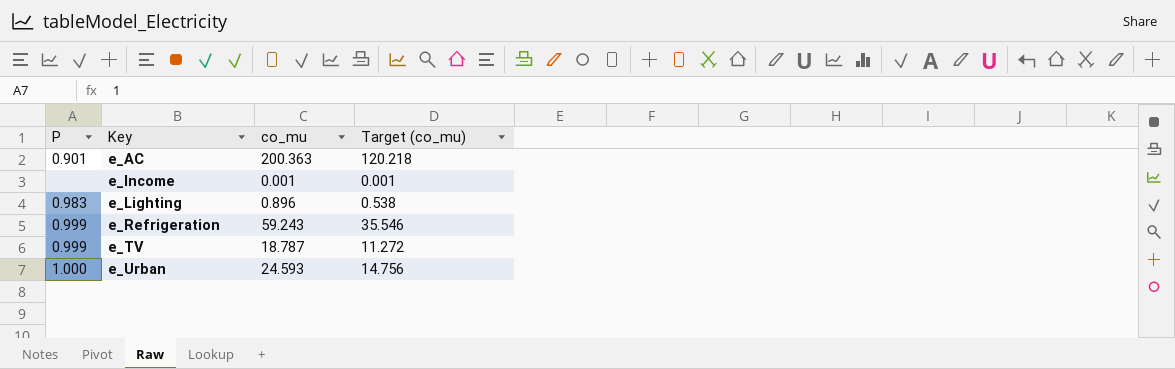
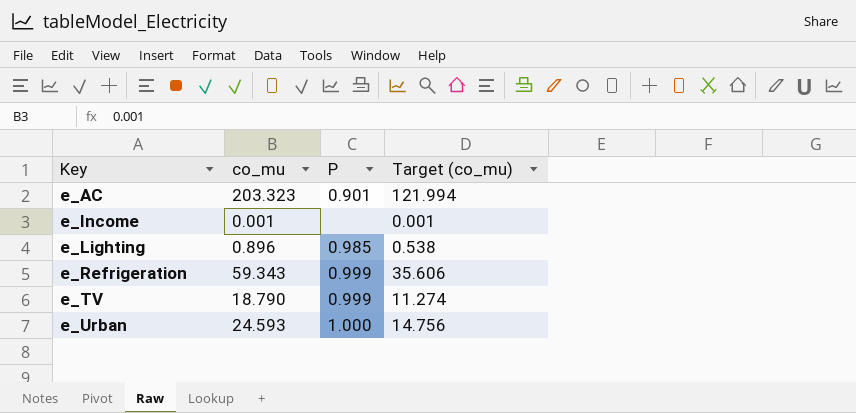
column P | position: 1 -> 3
e_AC | co_mu: 200.363 -> 203.323
e_AC | Target (co_mu): 120.218 -> 121.994
e_Lighting | P: 0.983 -> 0.985
e_Refrigeration | co_mu: 59.243 -> 59.343
e_Refrigeration | Target (co_mu): 35.546 -> 35.606
e_TV | co_mu: 18.787 -> 18.790
e_TV | Target (co_mu): 11.272 -> 11.274

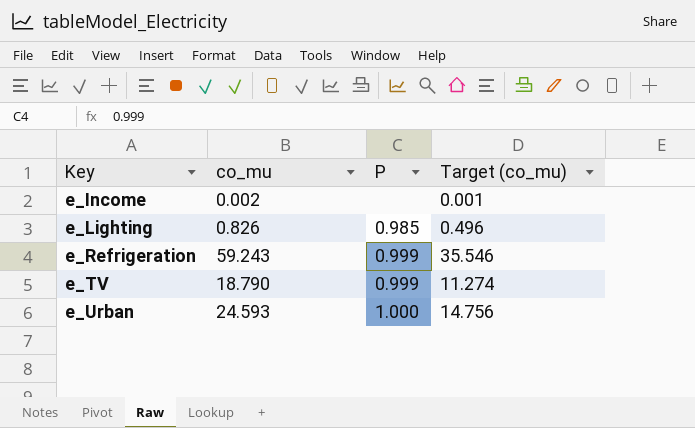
row e_AC: 203.323 | 0.901 | 121.994 -> none
e_Income | co_mu: 0.001 -> 0.002
e_Lighting | co_mu: 0.896 -> 0.826
e_Lighting | Target (co_mu): 0.538 -> 0.496
e_Refrigeration | co_mu: 59.343 -> 59.243
e_Refrigeration | Target (co_mu): 35.606 -> 35.546

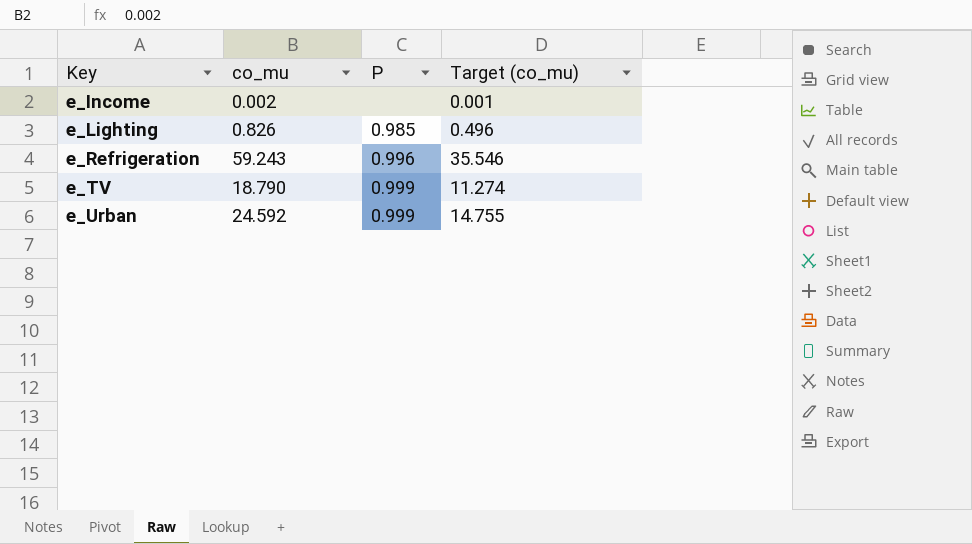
e_Refrigeration | P: 0.999 -> 0.996
e_Urban | co_mu: 24.593 -> 24.592
e_Urban | P: 1.000 -> 0.999
e_Urban | Target (co_mu): 14.756 -> 14.755

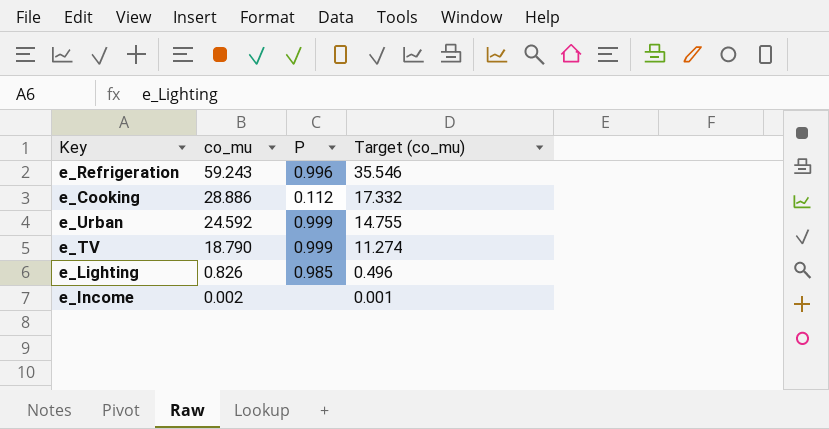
row order: Key ascending -> co_mu descending
row e_Cooking: none -> 28.886 | 0.112 | 17.332

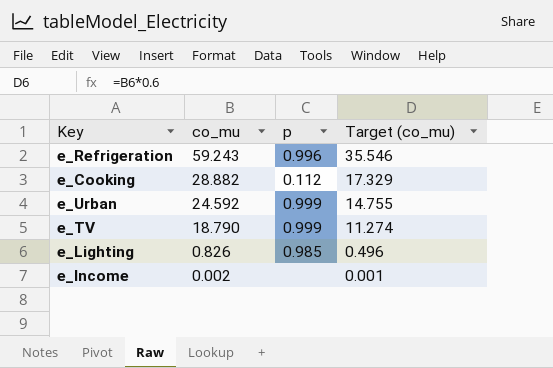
column name: P -> p
e_Cooking | co_mu: 28.886 -> 28.882
e_Cooking | Target (co_mu): 17.332 -> 17.329

